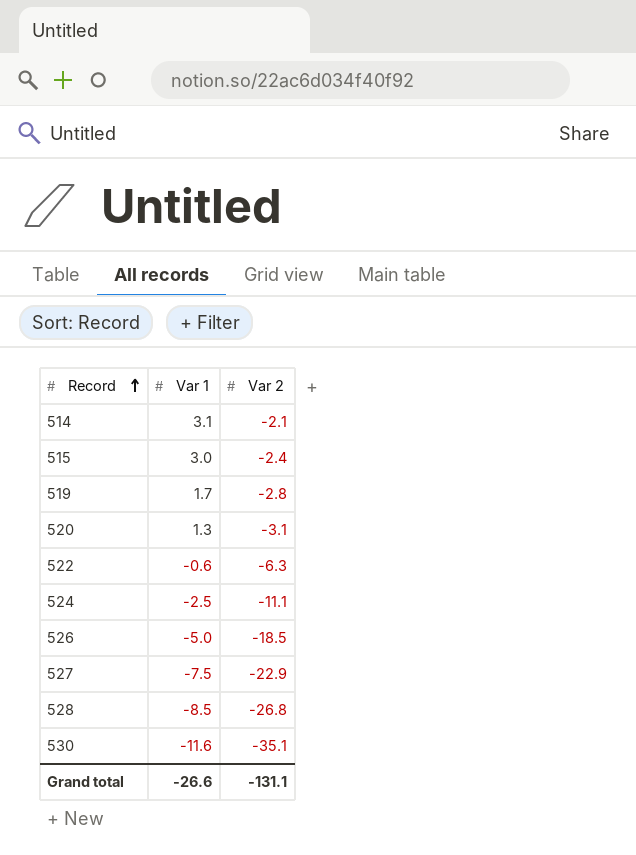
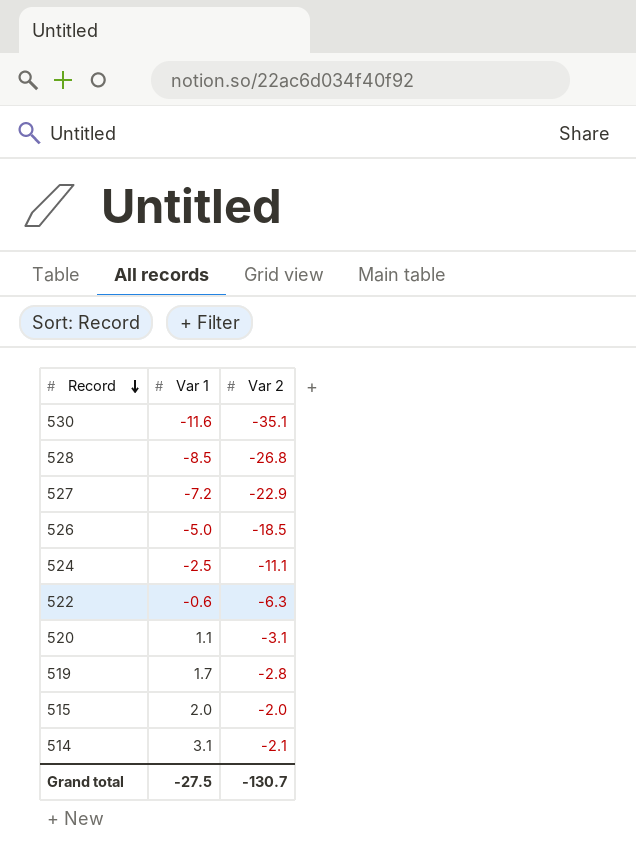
row order: Record ascending -> Record descending
527 | Var 1: -7.5 -> -7.2
520 | Var 1: 1.3 -> 1.1
515 | Var 1: 3.0 -> 2.0
515 | Var 2: -2.4 -> -2.0
Grand total | Var 1: -26.6 -> -27.5
Grand total | Var 2: -131.1 -> -130.7

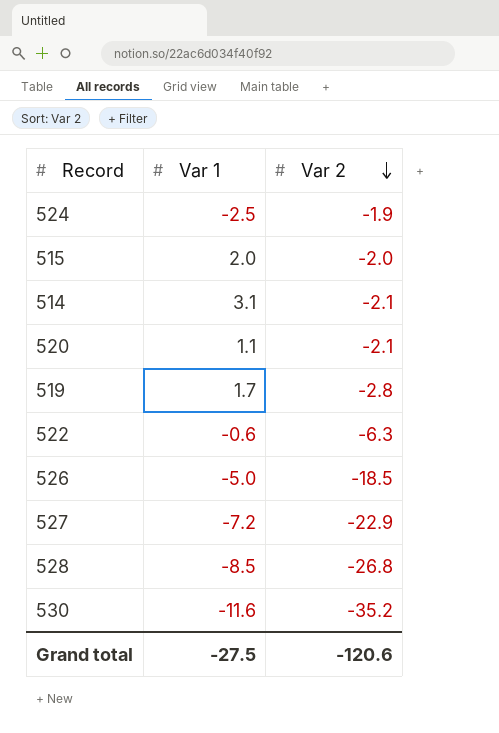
row order: Record descending -> Var 2 descending
524 | Var 2: -11.1 -> -1.9
520 | Var 2: -3.1 -> -2.1
530 | Var 2: -35.1 -> -35.2
Grand total | Var 2: -130.7 -> -120.6

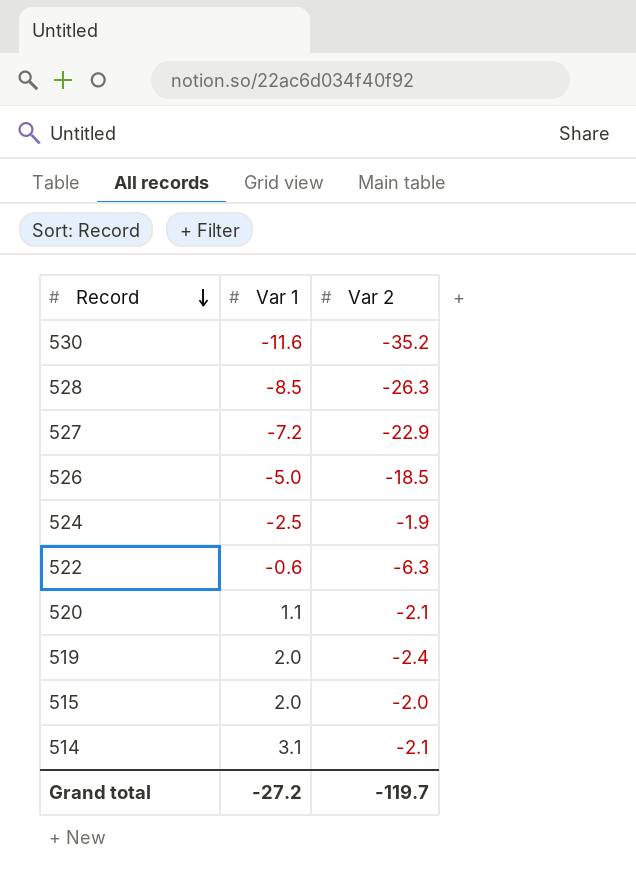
row order: Var 2 descending -> Record descending
528 | Var 2: -26.8 -> -26.3
519 | Var 1: 1.7 -> 2.0
519 | Var 2: -2.8 -> -2.4
Grand total | Var 1: -27.5 -> -27.2
Grand total | Var 2: -120.6 -> -119.7

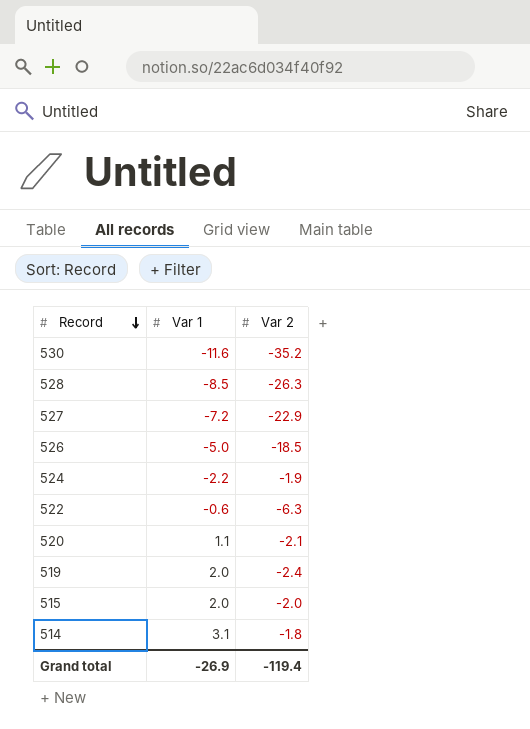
524 | Var 1: -2.5 -> -2.2
514 | Var 2: -2.1 -> -1.8
Grand total | Var 1: -27.2 -> -26.9
Grand total | Var 2: -119.7 -> -119.4

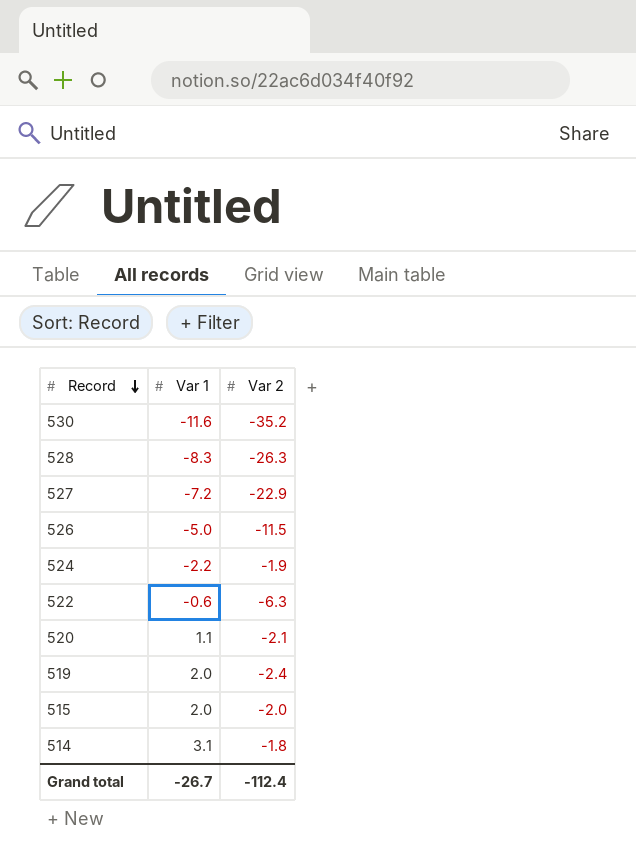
528 | Var 1: -8.5 -> -8.3
526 | Var 2: -18.5 -> -11.5
Grand total | Var 1: -26.9 -> -26.7
Grand total | Var 2: -119.4 -> -112.4

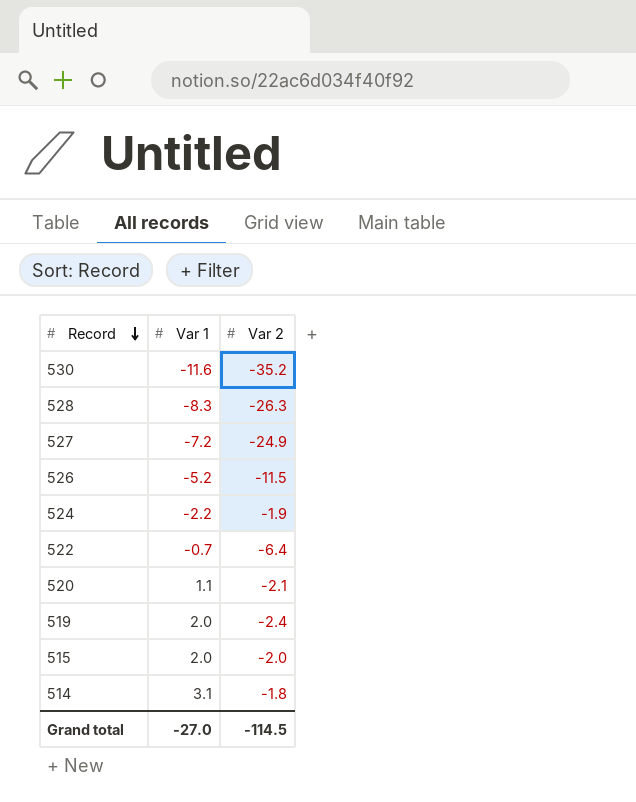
527 | Var 2: -22.9 -> -24.9
526 | Var 1: -5.0 -> -5.2
522 | Var 1: -0.6 -> -0.7
522 | Var 2: -6.3 -> -6.4
Grand total | Var 1: -26.7 -> -27.0
Grand total | Var 2: -112.4 -> -114.5

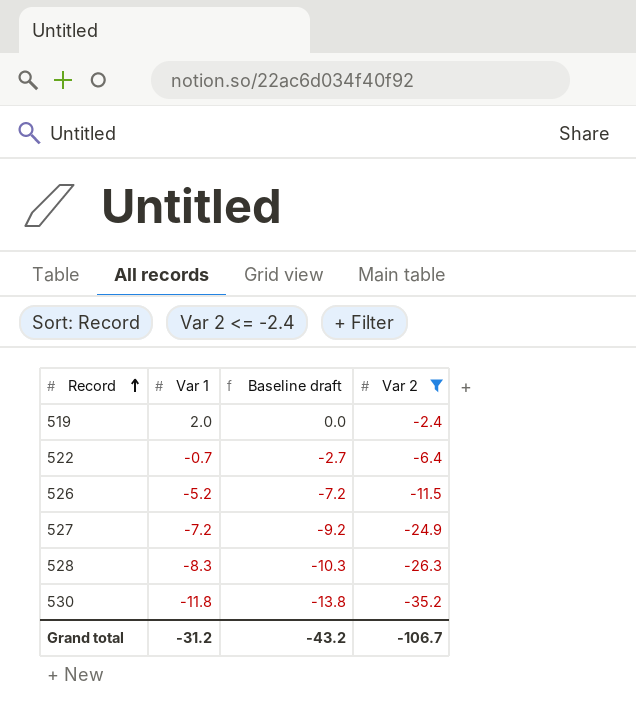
filter: none -> Var 2 <= -2.4
row order: Record descending -> Record ascending
column Baseline draft | formula: none -> [Var 1] - 2
530 | Var 1: -11.6 -> -11.8
Grand total | Var 1: -27.0 -> -31.2
Grand total | Var 2: -114.5 -> -106.7

